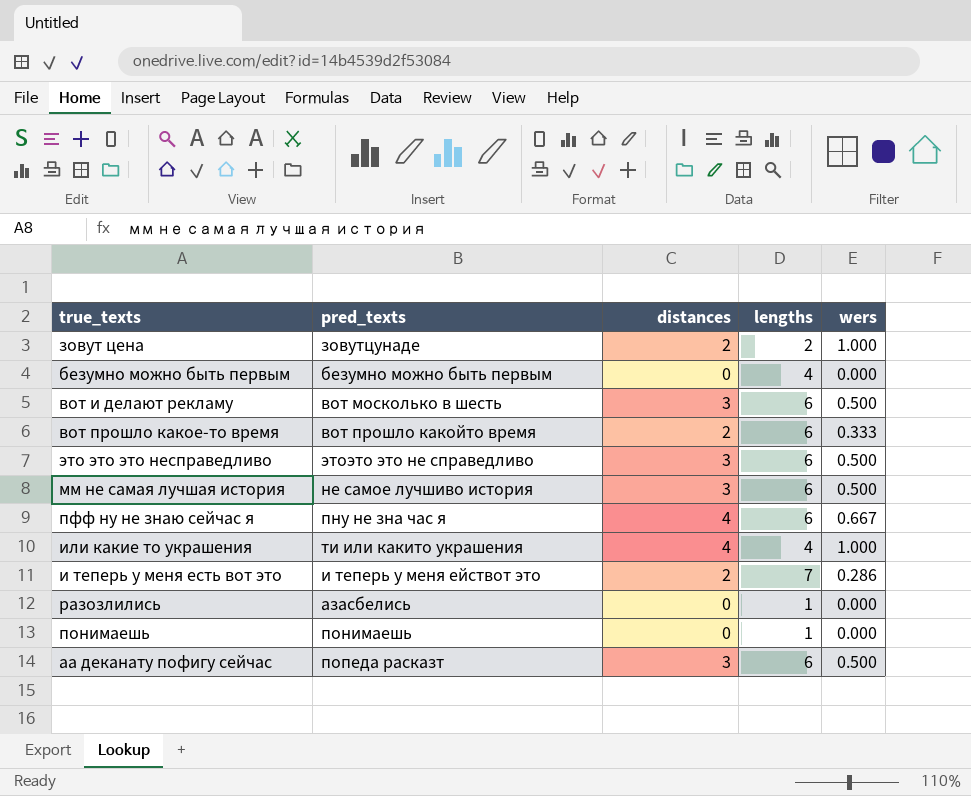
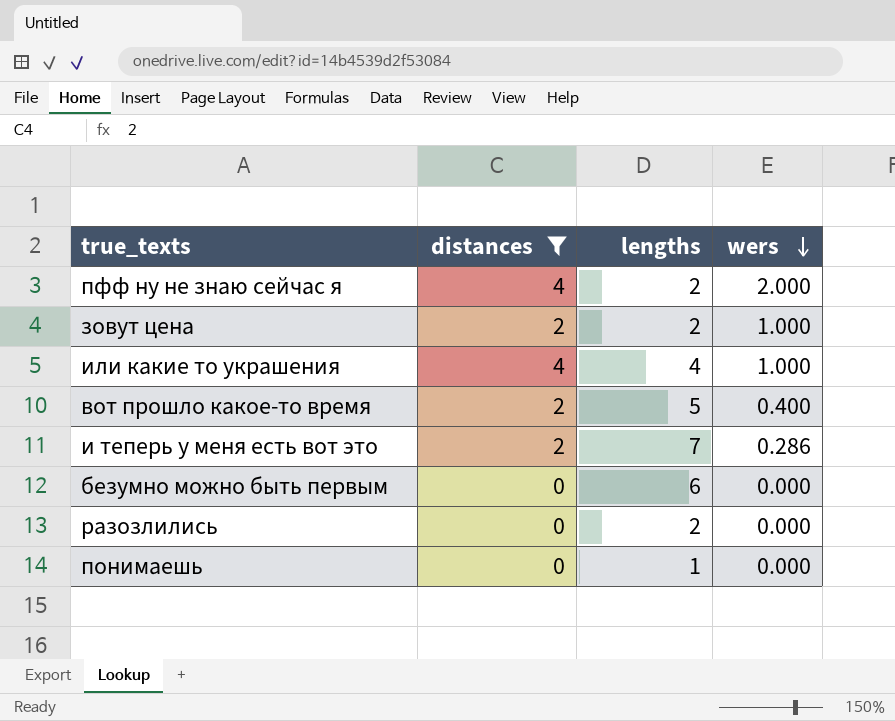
filter: none -> distances != 3
row order: none -> wers descending
column pred_texts | position: 2 -> none
пфф ну не знаю сейчас я | lengths: 6 -> 2
пфф ну не знаю сейчас я | wers: 0.667 -> 2.000
вот прошло какое-то время | lengths: 6 -> 5
вот прошло какое-то время | wers: 0.333 -> 0.400
безумно можно быть первым | lengths: 4 -> 6
разозлились | lengths: 1 -> 2

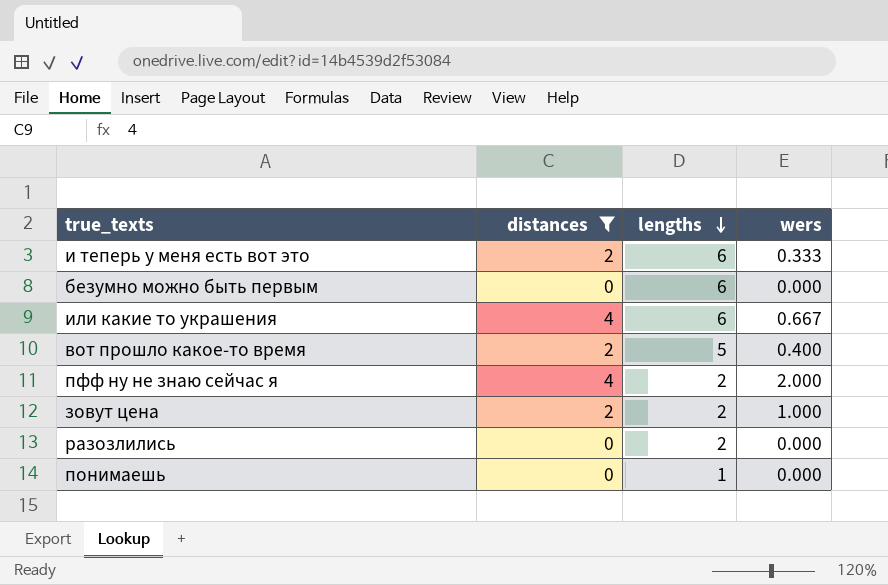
row order: wers descending -> lengths descending
и теперь у меня есть вот это | lengths: 7 -> 6
и теперь у меня есть вот это | wers: 0.286 -> 0.333
или какие то украшения | lengths: 4 -> 6
или какие то украшения | wers: 1.000 -> 0.667

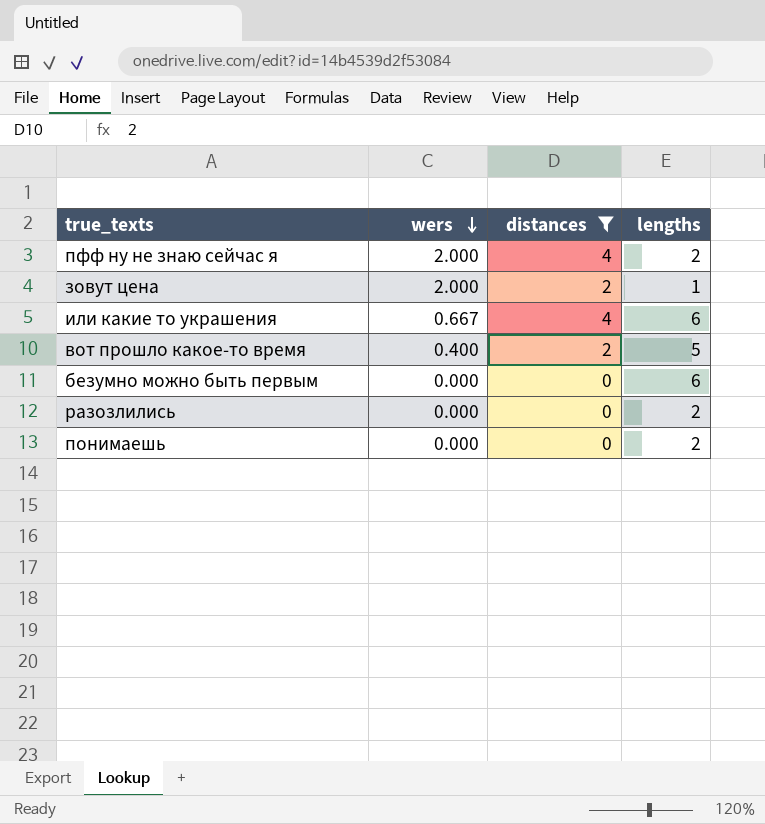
row order: lengths descending -> wers descending
column wers | position: 4 -> 2
row и теперь у меня есть вот это: 2 | 6 | 0.333 -> none
зовут цена | wers: 1.000 -> 2.000
зовут цена | lengths: 2 -> 1
понимаешь | lengths: 1 -> 2

